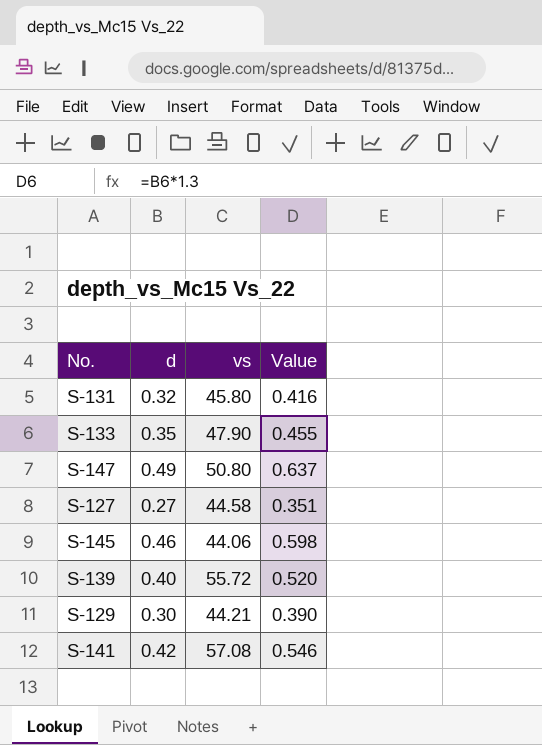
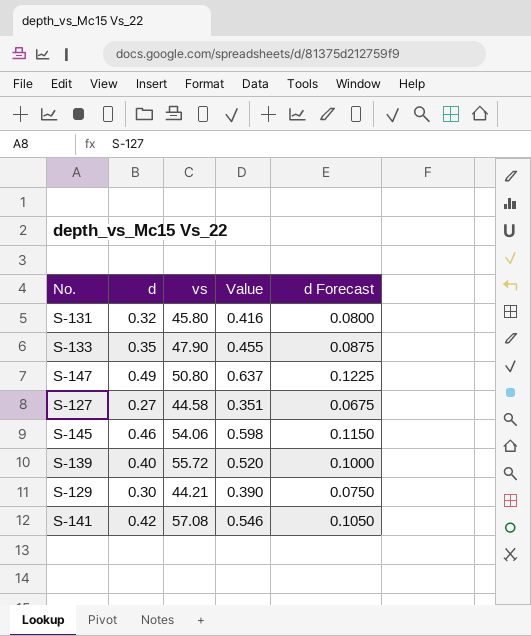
column d Forecast | formula: none -> [d] * 0.25
S-145 | vs: 44.06 -> 54.06

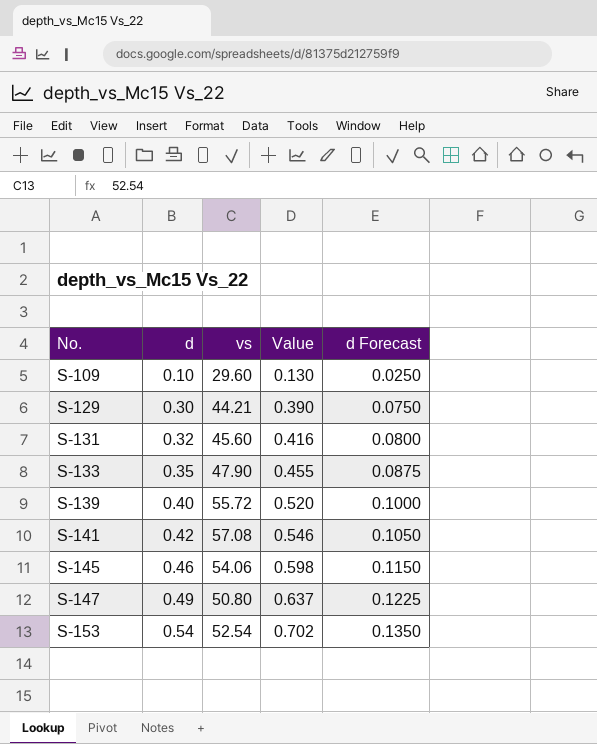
row order: none -> No. ascending
row S-127: 0.27 | 44.58 | 0.351 | 0.0675 -> none
row S-109: none -> 0.10 | 29.60 | 0.130 | 0.0250
S-131 | vs: 45.80 -> 45.60
row S-153: none -> 0.54 | 52.54 | 0.702 | 0.1350

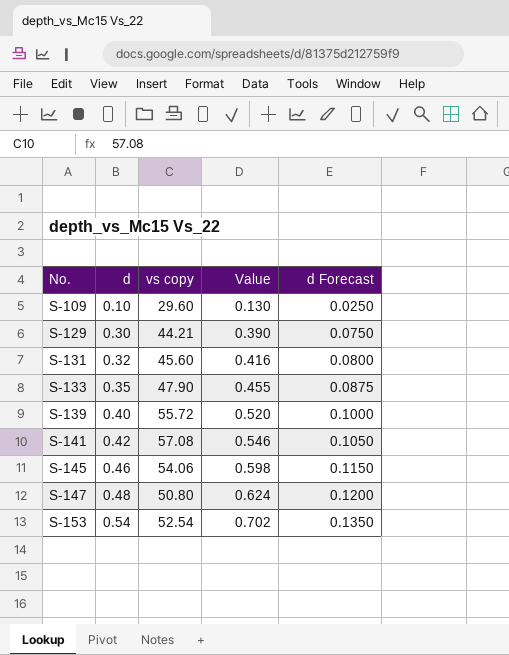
column name: vs -> vs copy
S-147 | d: 0.49 -> 0.48
S-147 | Value: 0.637 -> 0.624
S-147 | d Forecast: 0.1225 -> 0.1200

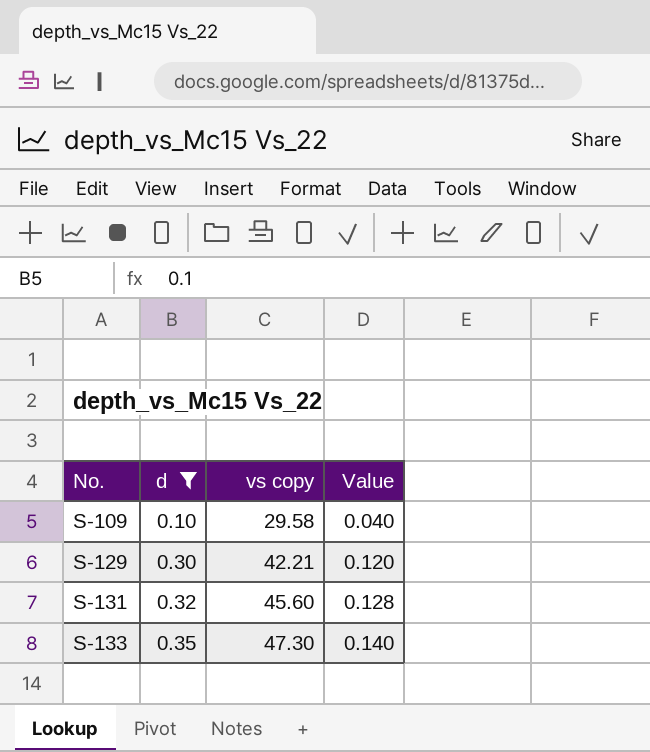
filter: none -> d <= 0.35
column d Forecast | formula: [d] * 0.25 -> none
column Value | formula: [d] * 1.3 -> [d] * 0.4
S-109 | vs copy: 29.60 -> 29.58
S-129 | vs copy: 44.21 -> 42.21
S-133 | vs copy: 47.90 -> 47.30

